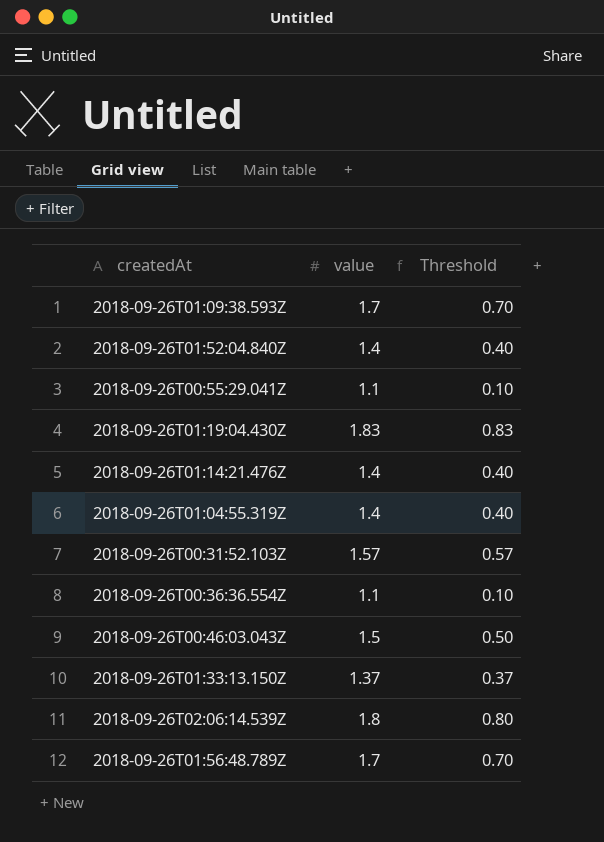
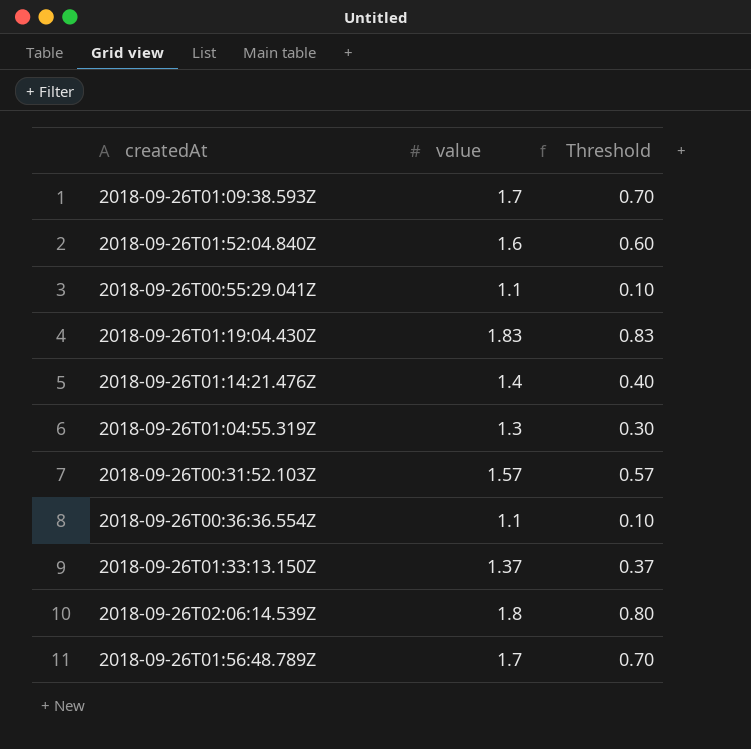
row 2018-09-26T00:46:03.043Z: 1.5 | 0.50 -> none
2018-09-26T01:52:04.840Z | value: 1.4 -> 1.6
2018-09-26T01:52:04.840Z | Threshold: 0.40 -> 0.60
2018-09-26T01:04:55.319Z | value: 1.4 -> 1.3
2018-09-26T01:04:55.319Z | Threshold: 0.40 -> 0.30

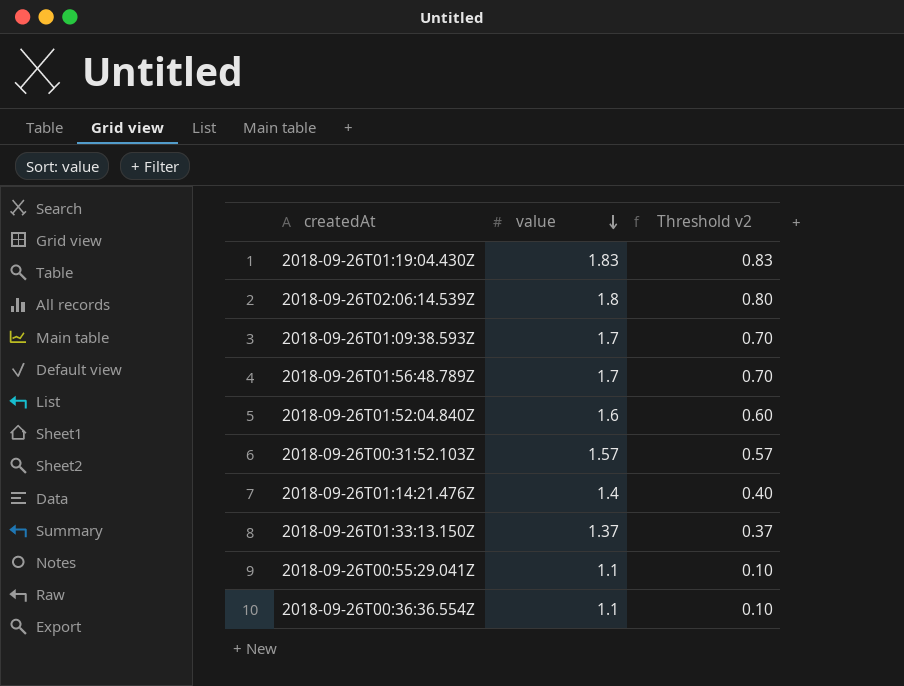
row order: none -> value descending
column name: Threshold -> Threshold v2
row 2018-09-26T01:04:55.319Z: 1.3 | 0.30 -> none

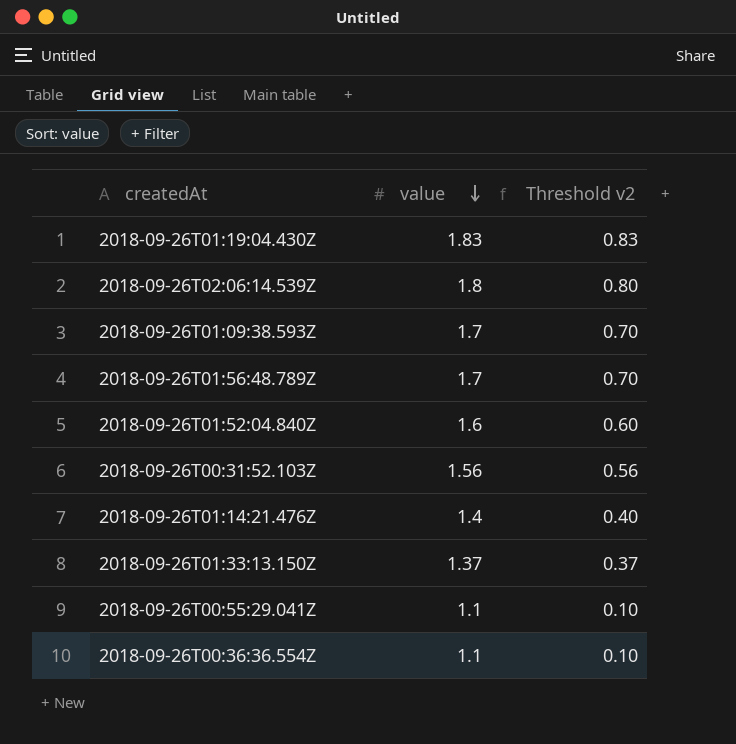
2018-09-26T00:31:52.103Z | value: 1.57 -> 1.56
2018-09-26T00:31:52.103Z | Threshold v2: 0.57 -> 0.56

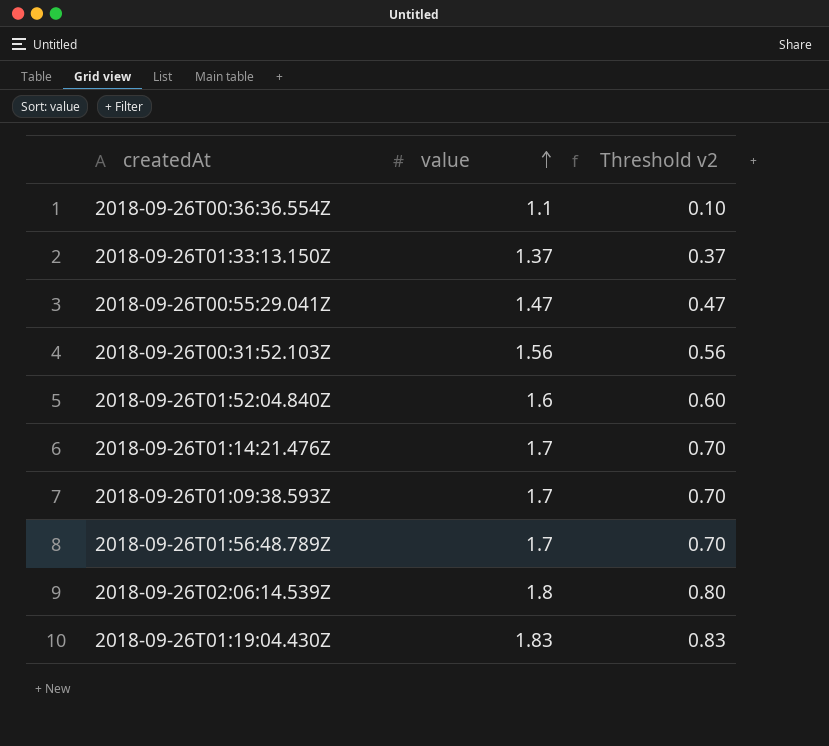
row order: value descending -> value ascending
2018-09-26T00:55:29.041Z | value: 1.1 -> 1.47
2018-09-26T00:55:29.041Z | Threshold v2: 0.10 -> 0.47
2018-09-26T01:14:21.476Z | value: 1.4 -> 1.7
2018-09-26T01:14:21.476Z | Threshold v2: 0.40 -> 0.70

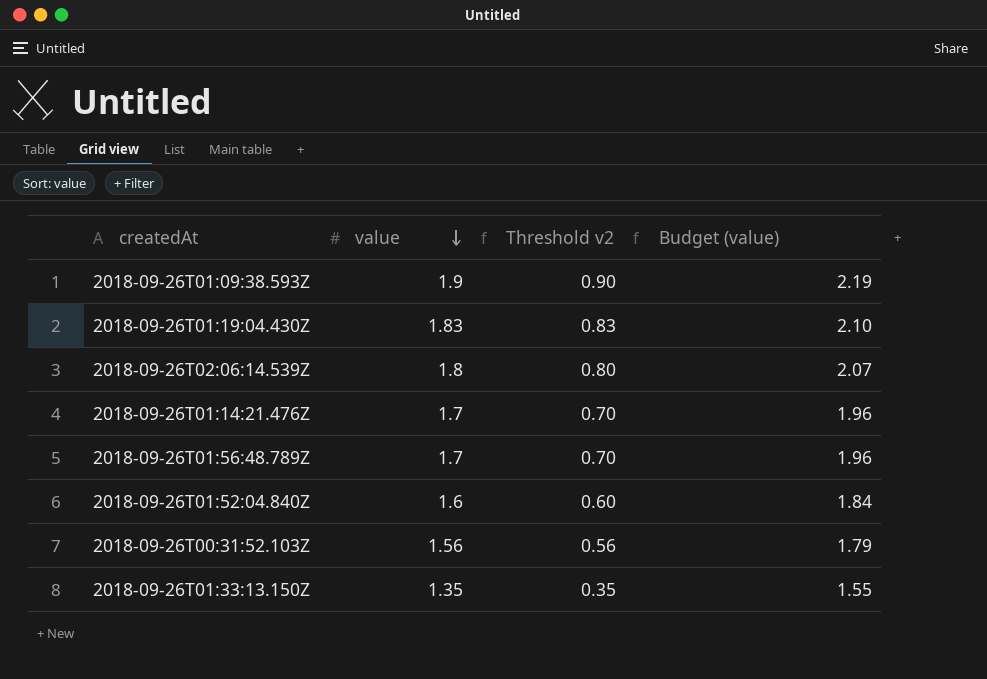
row order: value ascending -> value descending
column Budget (value) | formula: none -> [value] * 1.15
row 2018-09-26T00:36:36.554Z: 1.1 | 0.10 -> none
row 2018-09-26T00:55:29.041Z: 1.47 | 0.47 -> none
2018-09-26T01:09:38.593Z | value: 1.7 -> 1.9
2018-09-26T01:09:38.593Z | Threshold v2: 0.70 -> 0.90
2018-09-26T01:33:13.150Z | value: 1.37 -> 1.35
2018-09-26T01:33:13.150Z | Threshold v2: 0.37 -> 0.35

